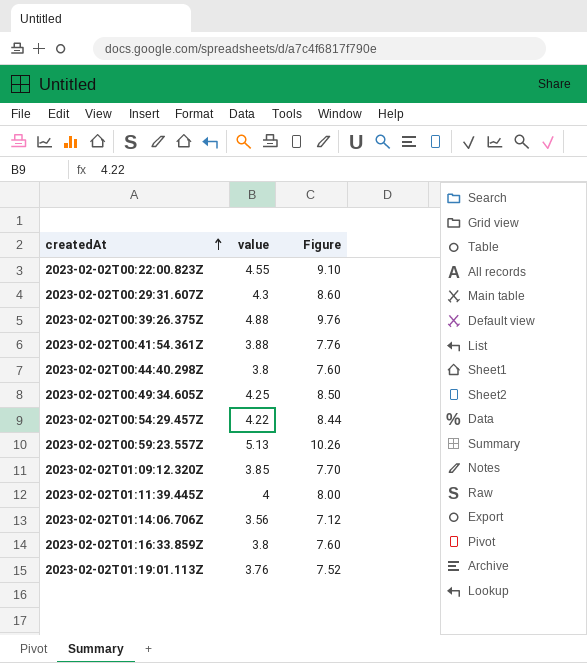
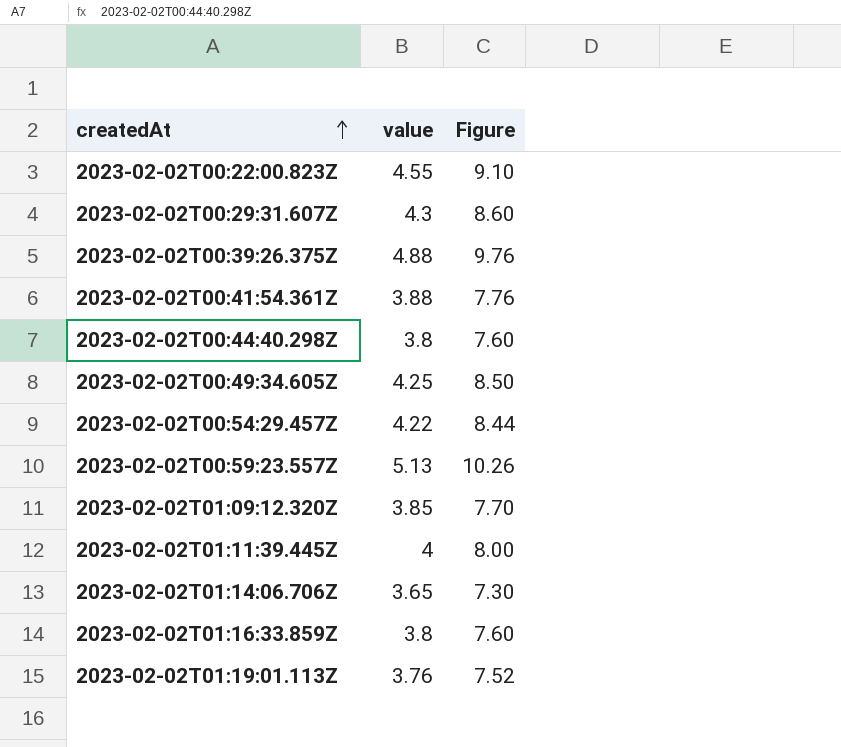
2023-02-02T01:14:06.706Z | value: 3.56 -> 3.65
2023-02-02T01:14:06.706Z | Figure: 7.12 -> 7.30

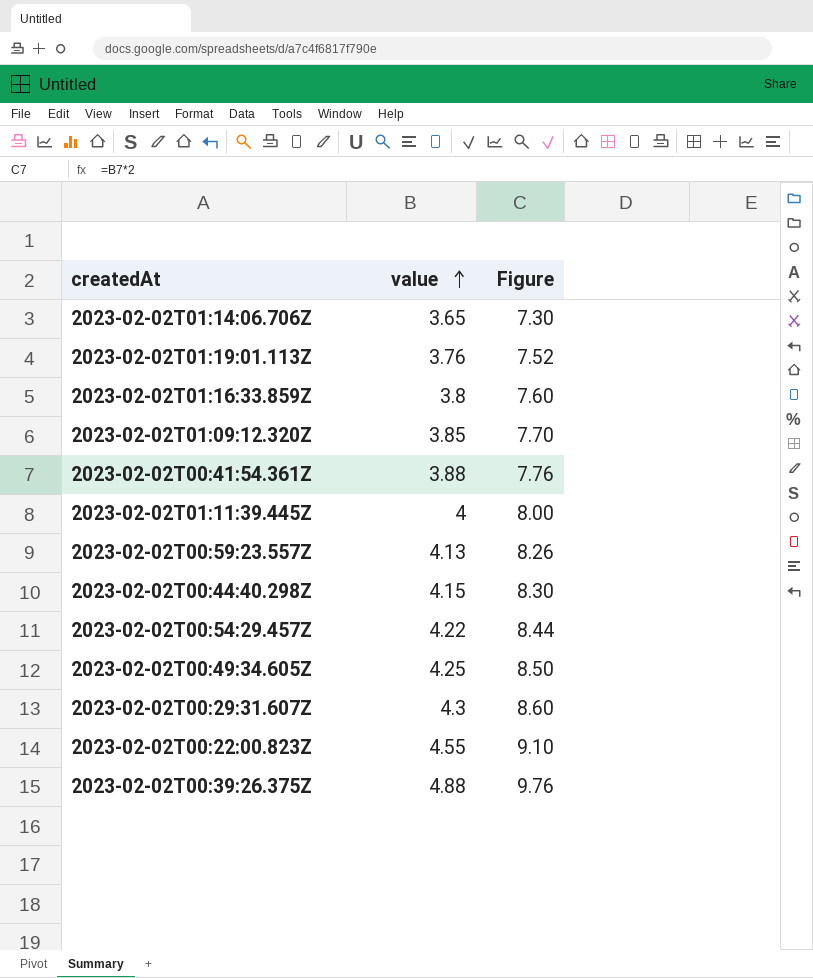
row order: createdAt ascending -> value ascending
2023-02-02T00:59:23.557Z | value: 5.13 -> 4.13
2023-02-02T00:59:23.557Z | Figure: 10.26 -> 8.26
2023-02-02T00:44:40.298Z | value: 3.8 -> 4.15
2023-02-02T00:44:40.298Z | Figure: 7.60 -> 8.30

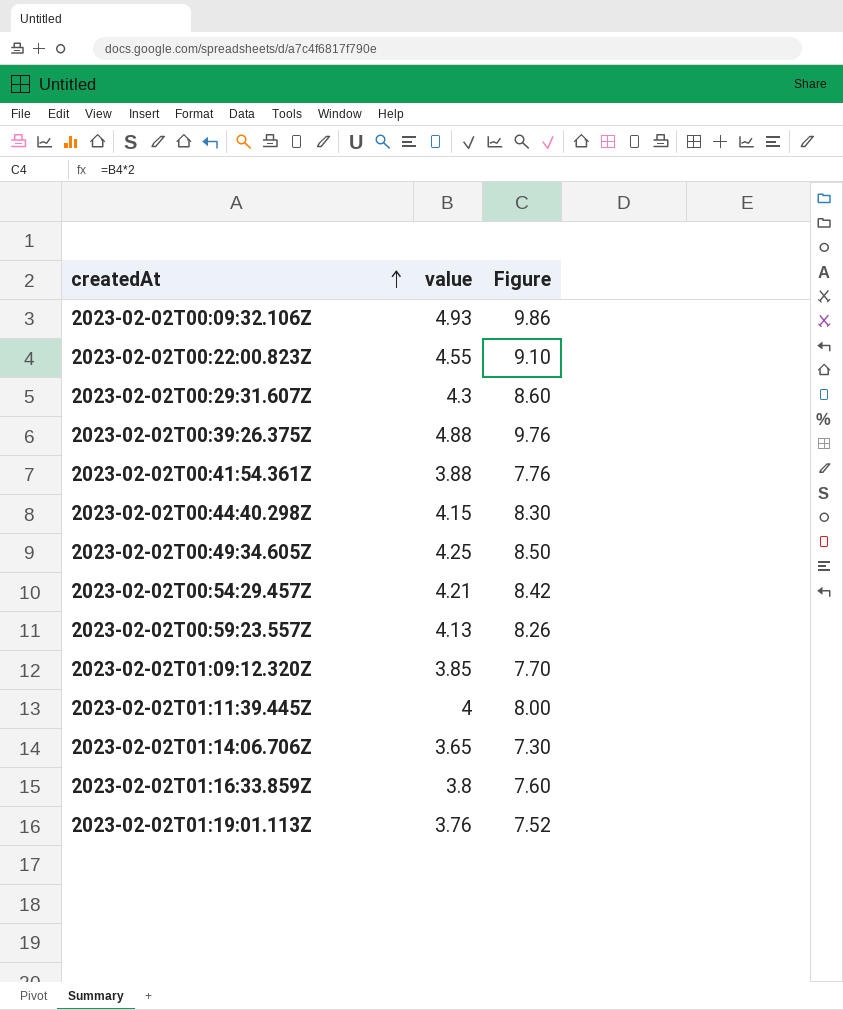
row order: value ascending -> createdAt ascending
row 2023-02-02T00:09:32.106Z: none -> 4.93 | 9.86
2023-02-02T00:54:29.457Z | value: 4.22 -> 4.21
2023-02-02T00:54:29.457Z | Figure: 8.44 -> 8.42

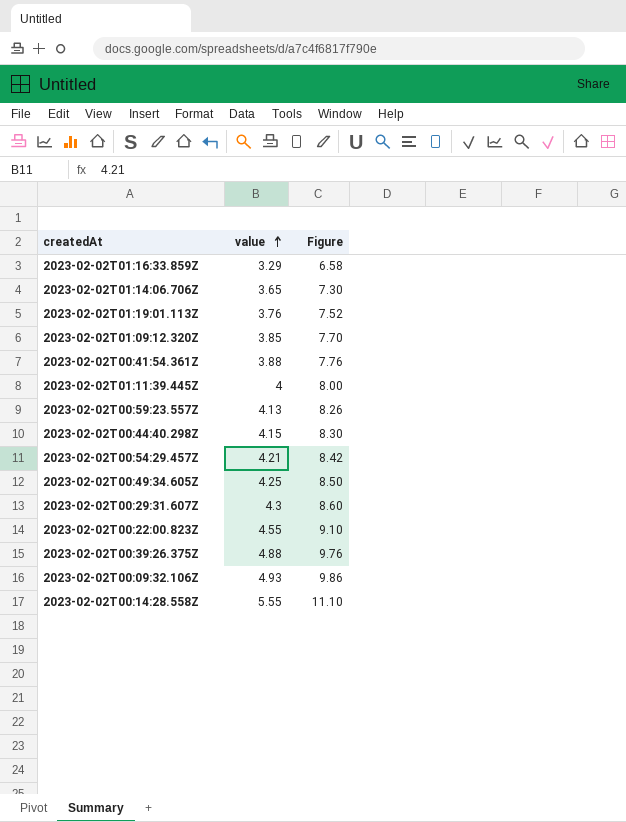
row order: createdAt ascending -> value ascending
2023-02-02T01:16:33.859Z | value: 3.8 -> 3.29
2023-02-02T01:16:33.859Z | Figure: 7.60 -> 6.58
row 2023-02-02T00:14:28.558Z: none -> 5.55 | 11.10

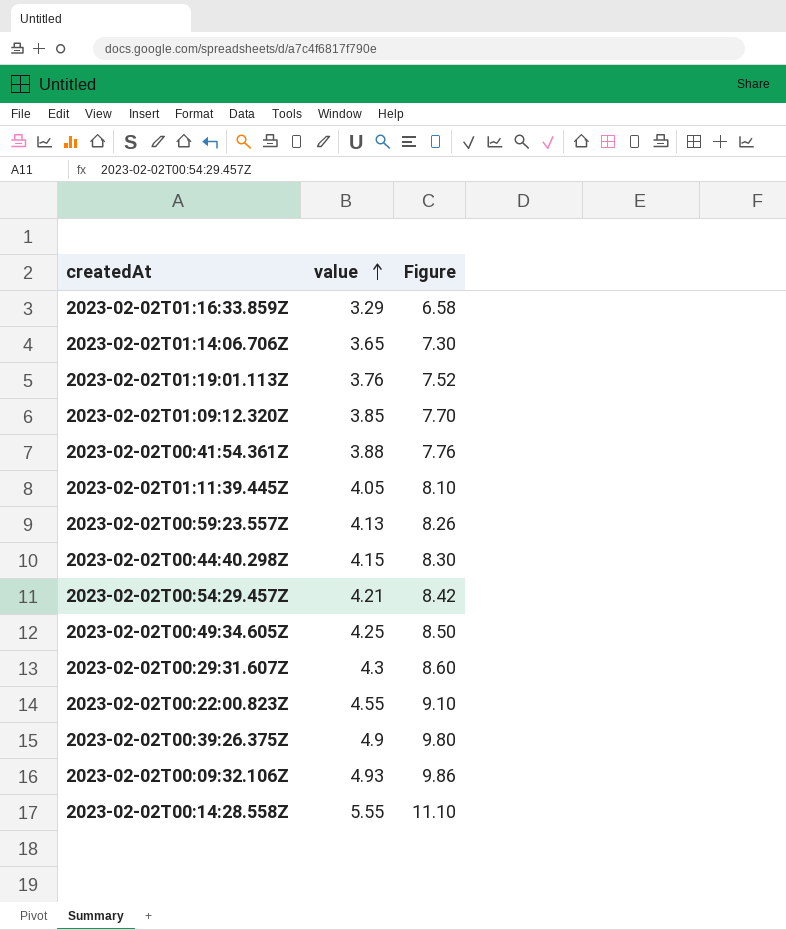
2023-02-02T01:11:39.445Z | value: 4 -> 4.05
2023-02-02T01:11:39.445Z | Figure: 8.00 -> 8.10
2023-02-02T00:39:26.375Z | value: 4.88 -> 4.9
2023-02-02T00:39:26.375Z | Figure: 9.76 -> 9.80

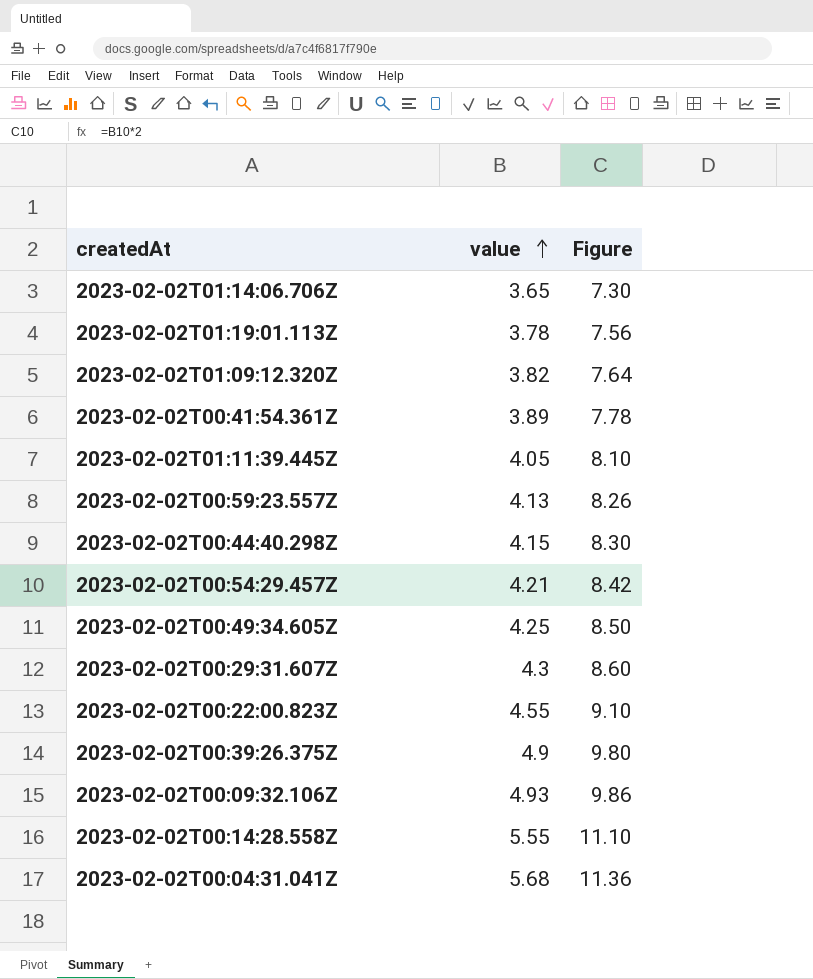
row 2023-02-02T01:16:33.859Z: 3.29 | 6.58 -> none
2023-02-02T01:19:01.113Z | value: 3.76 -> 3.78
2023-02-02T01:19:01.113Z | Figure: 7.52 -> 7.56
2023-02-02T01:09:12.320Z | value: 3.85 -> 3.82
2023-02-02T01:09:12.320Z | Figure: 7.70 -> 7.64
2023-02-02T00:41:54.361Z | value: 3.88 -> 3.89
2023-02-02T00:41:54.361Z | Figure: 7.76 -> 7.78
row 2023-02-02T00:04:31.041Z: none -> 5.68 | 11.36

